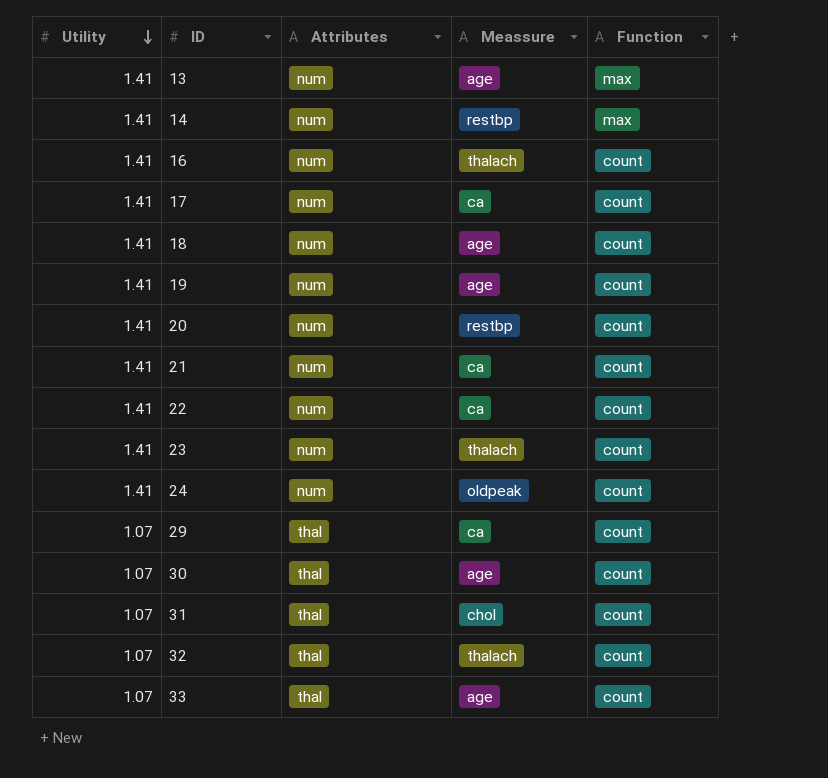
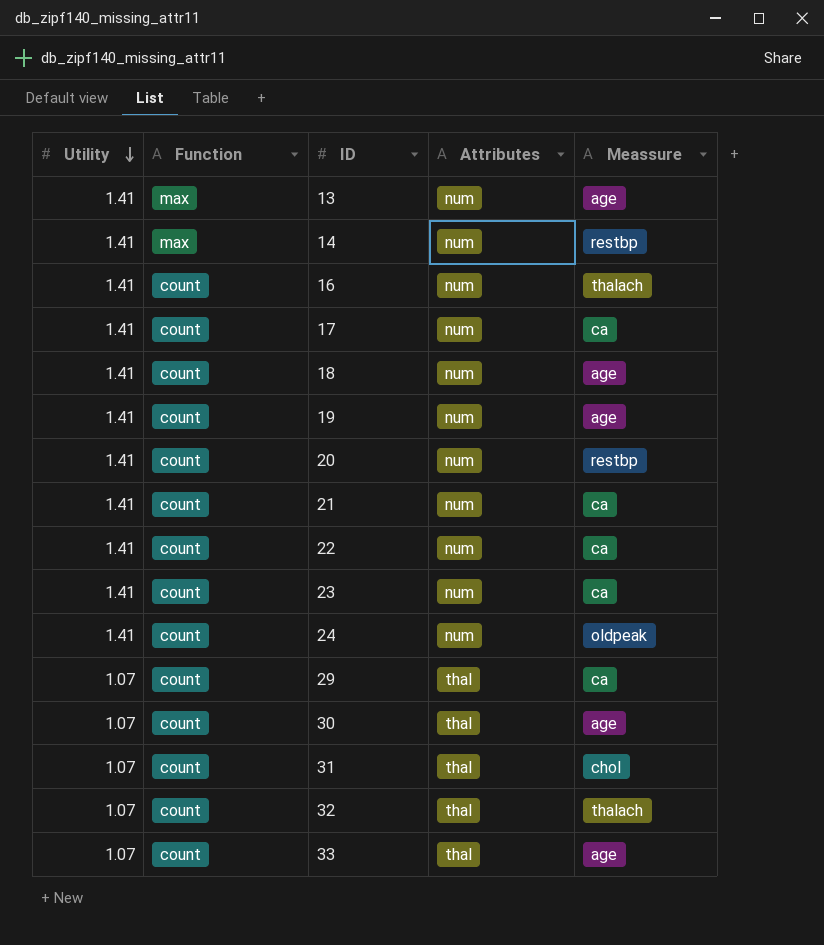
column Function | position: 5 -> 2
23 | Meassure: thalach -> ca

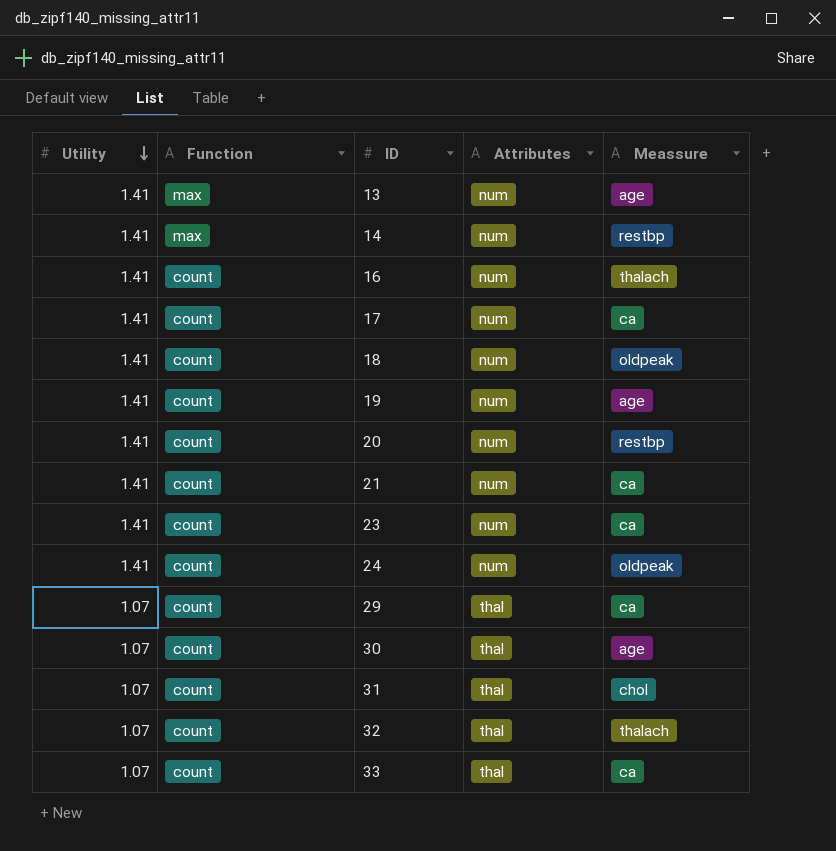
row 22: 1.41 | count | num | ca -> none
18 | Meassure: age -> oldpeak
33 | Meassure: age -> ca

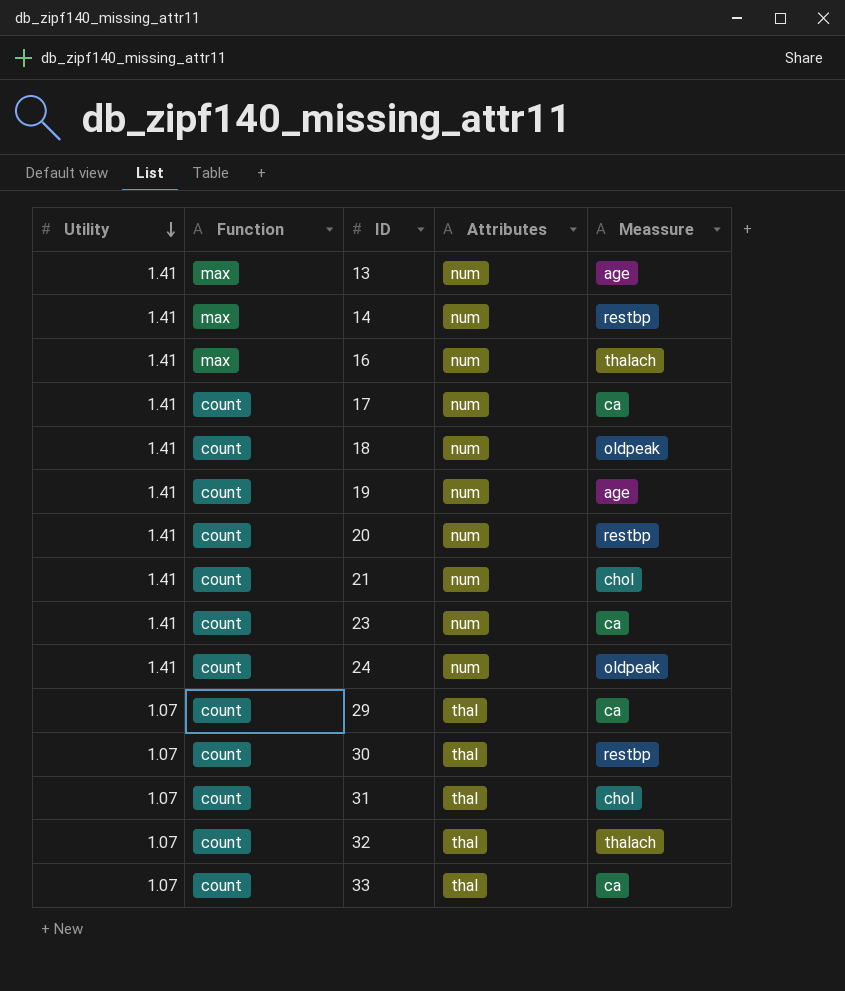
16 | Function: count -> max
21 | Meassure: ca -> chol
30 | Meassure: age -> restbp

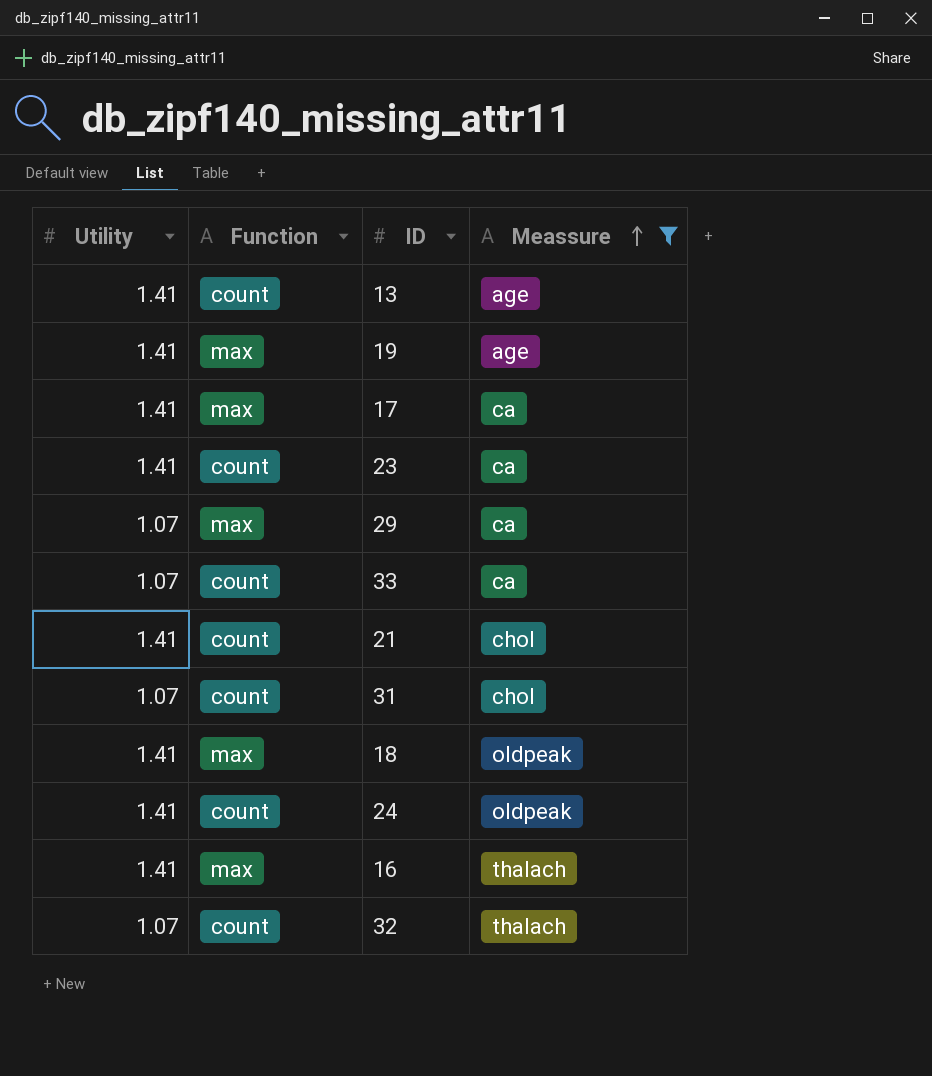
filter: none -> Meassure != restbp
row order: Utility descending -> Meassure ascending
column Attributes | position: 4 -> none
13 | Function: max -> count
19 | Function: count -> max
17 | Function: count -> max
29 | Function: count -> max
18 | Function: count -> max

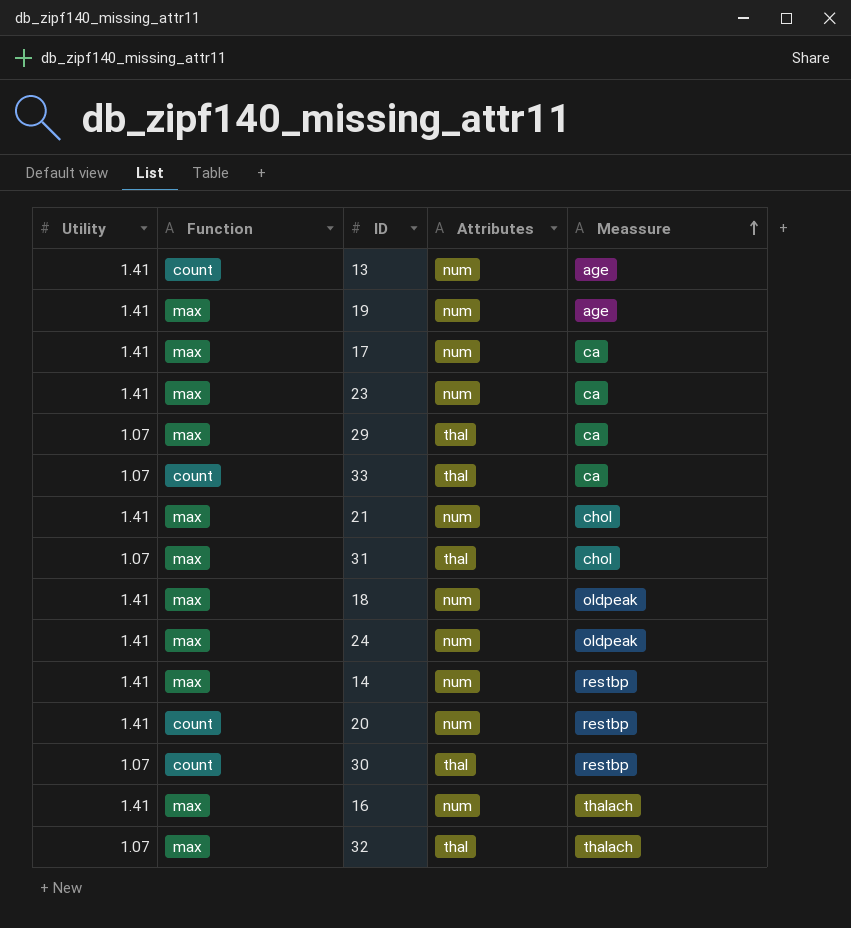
filter: Meassure != restbp -> none
column Attributes | position: none -> 4
23 | Function: count -> max
21 | Function: count -> max
31 | Function: count -> max
24 | Function: count -> max
32 | Function: count -> max

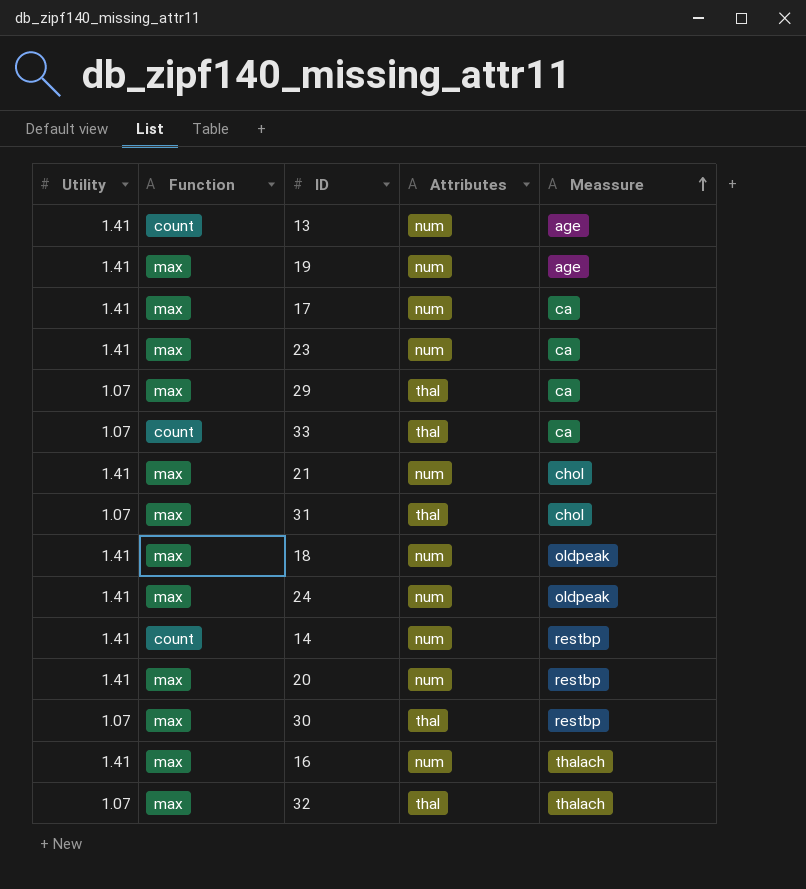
14 | Function: max -> count
20 | Function: count -> max
30 | Function: count -> max

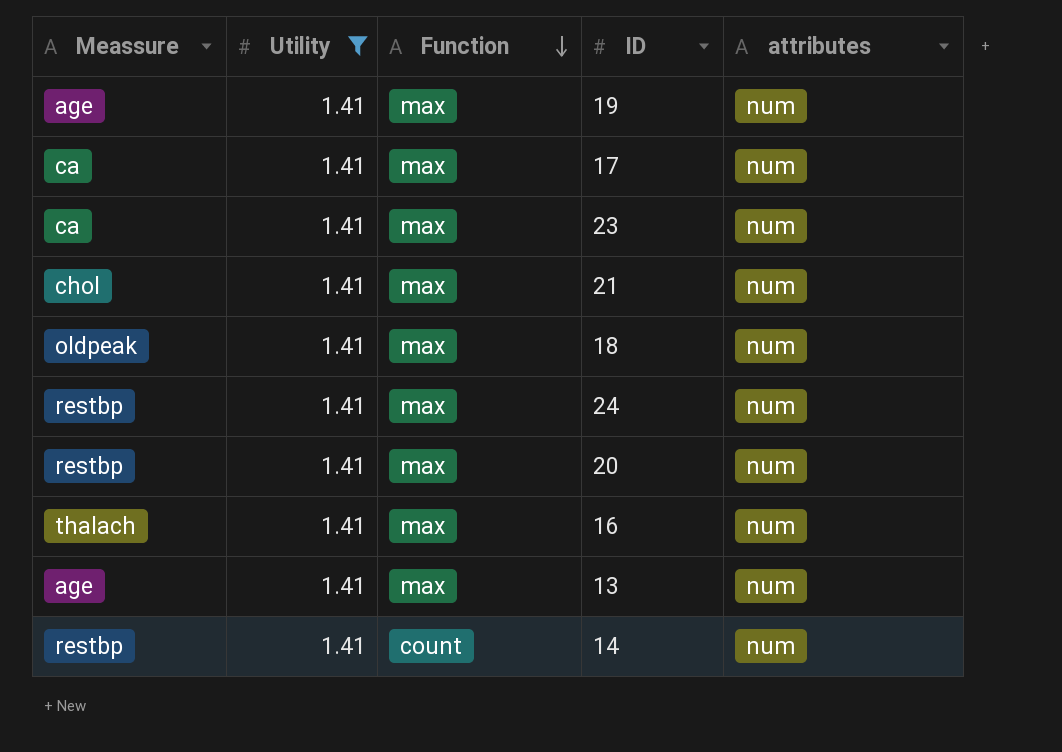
filter: none -> Utility = 1.41
row order: Meassure ascending -> Function descending
column Meassure | position: 5 -> 1
column name: Attributes -> attributes
24 | Meassure: oldpeak -> restbp
13 | Function: count -> max

